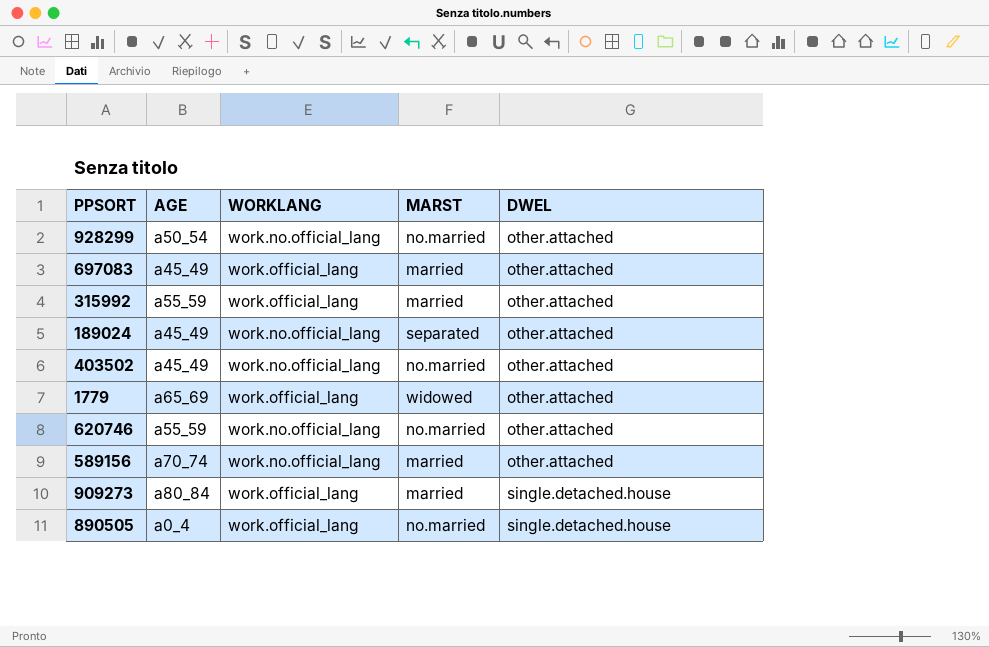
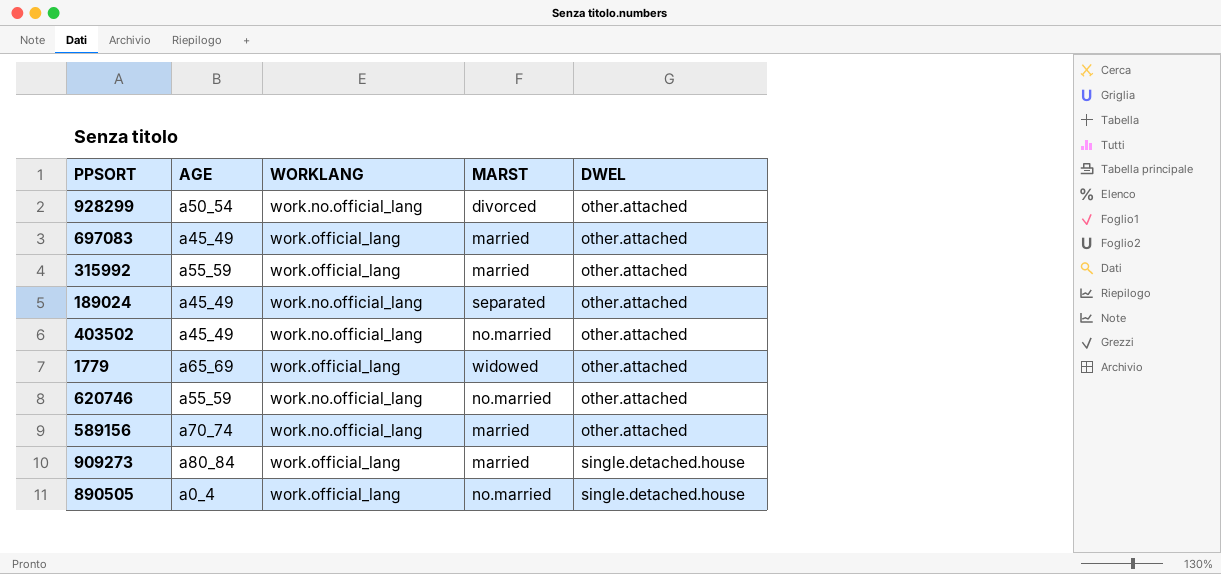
928299 | MARST: no.married -> divorced

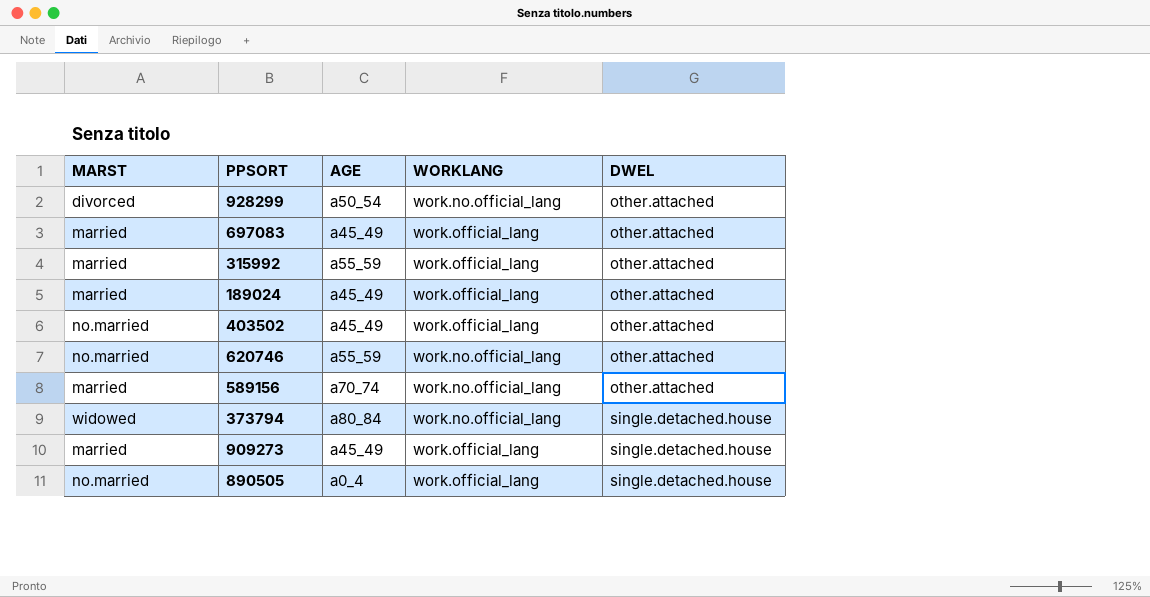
column MARST | position: 4 -> 1
row 1779: a65_69 | work.official_lang | widowed | other.attached -> none
189024 | MARST: separated -> married
189024 | WORKLANG: work.no.official_lang -> work.official_lang
403502 | WORKLANG: work.no.official_lang -> work.official_lang
row 373794: none -> widowed | a80_84 | work.no.official_lang | single.detached.house
909273 | AGE: a80_84 -> a45_49

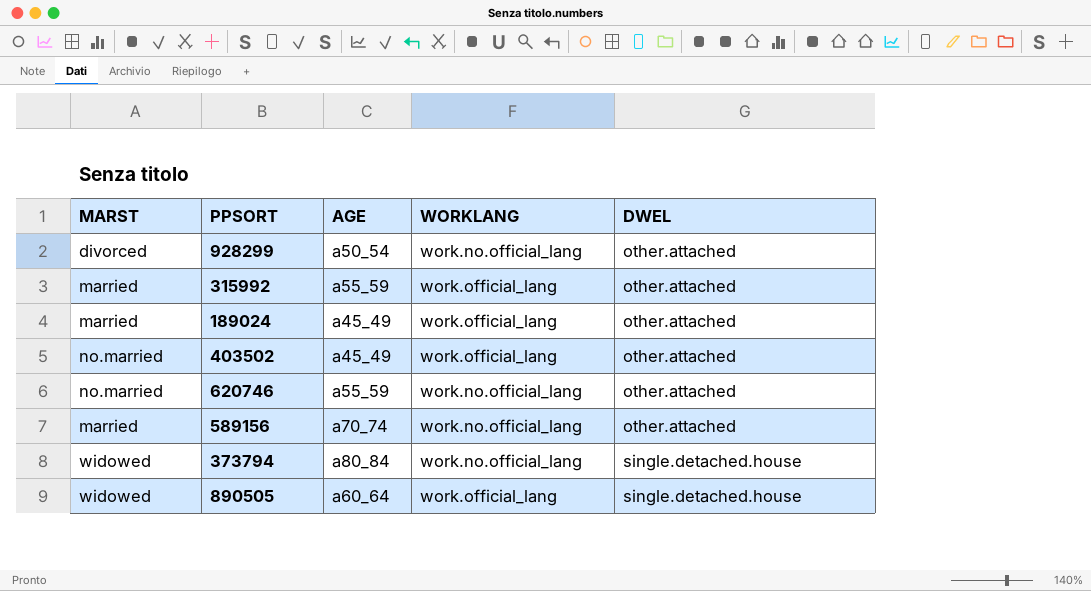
row 697083: married | a45_49 | work.official_lang | other.attached -> none
row 909273: married | a45_49 | work.official_lang | single.detached.house -> none
890505 | MARST: no.married -> widowed
890505 | AGE: a0_4 -> a60_64

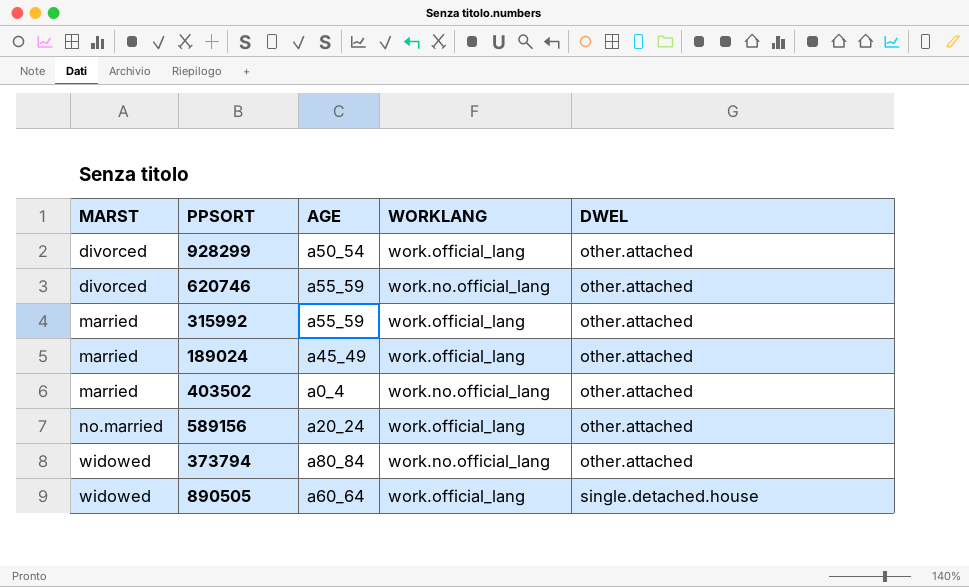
row order: DWEL ascending -> MARST ascending
928299 | WORKLANG: work.no.official_lang -> work.official_lang
620746 | MARST: no.married -> divorced
403502 | MARST: no.married -> married
403502 | AGE: a45_49 -> a0_4
403502 | WORKLANG: work.official_lang -> work.no.official_lang
589156 | MARST: married -> no.married
589156 | AGE: a70_74 -> a20_24
589156 | WORKLANG: work.no.official_lang -> work.official_lang
373794 | DWEL: single.detached.house -> other.attached

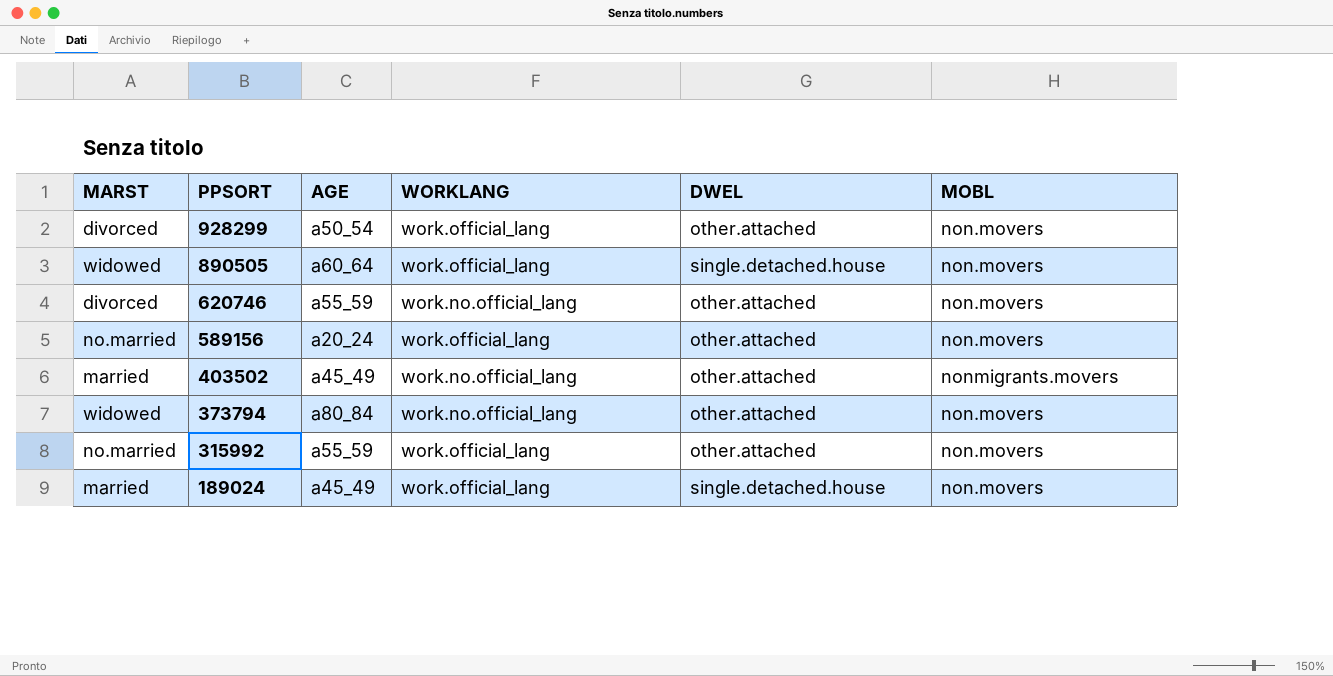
row order: MARST ascending -> PPSORT descending
column MOBL | position: none -> 6
403502 | AGE: a0_4 -> a45_49
315992 | MARST: married -> no.married
189024 | DWEL: other.attached -> single.detached.house

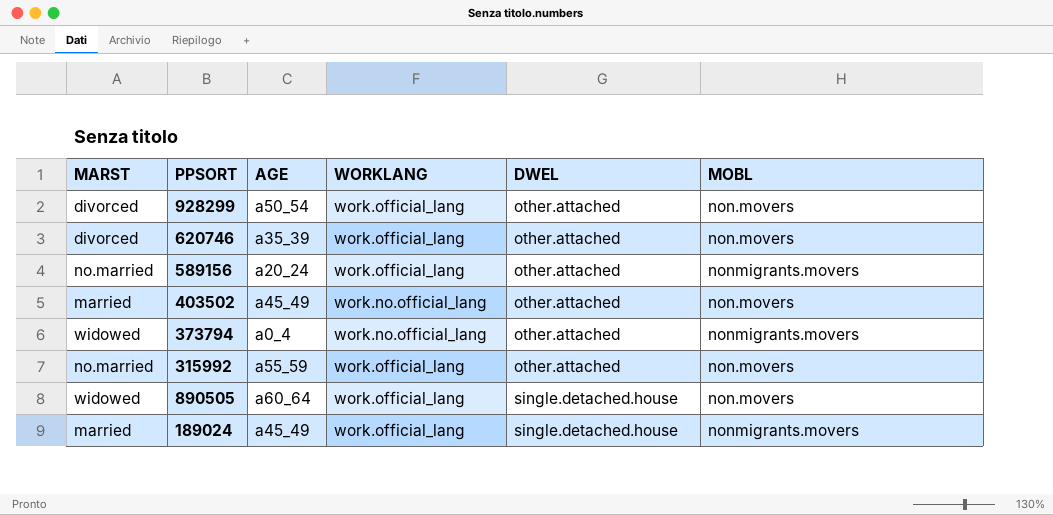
row order: PPSORT descending -> DWEL ascending
620746 | AGE: a55_59 -> a35_39
620746 | WORKLANG: work.no.official_lang -> work.official_lang
589156 | MOBL: non.movers -> nonmigrants.movers
403502 | MOBL: nonmigrants.movers -> non.movers
373794 | AGE: a80_84 -> a0_4
373794 | MOBL: non.movers -> nonmigrants.movers
189024 | MOBL: non.movers -> nonmigrants.movers

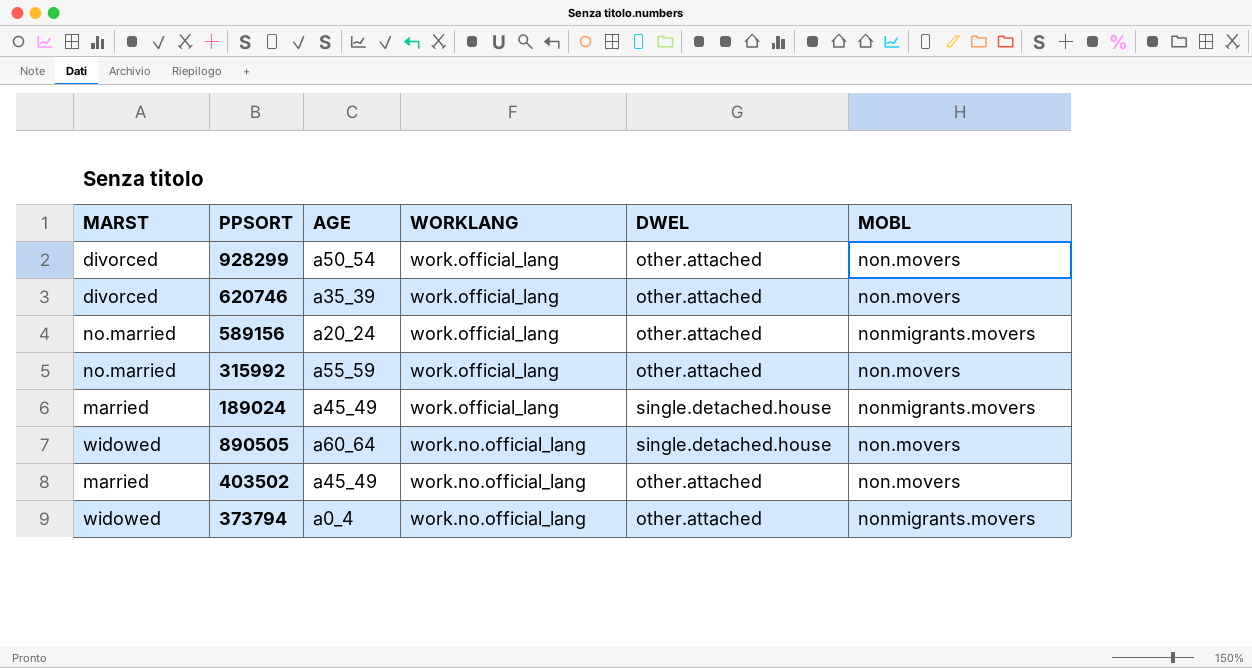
row order: DWEL ascending -> WORKLANG descending
890505 | WORKLANG: work.official_lang -> work.no.official_lang

